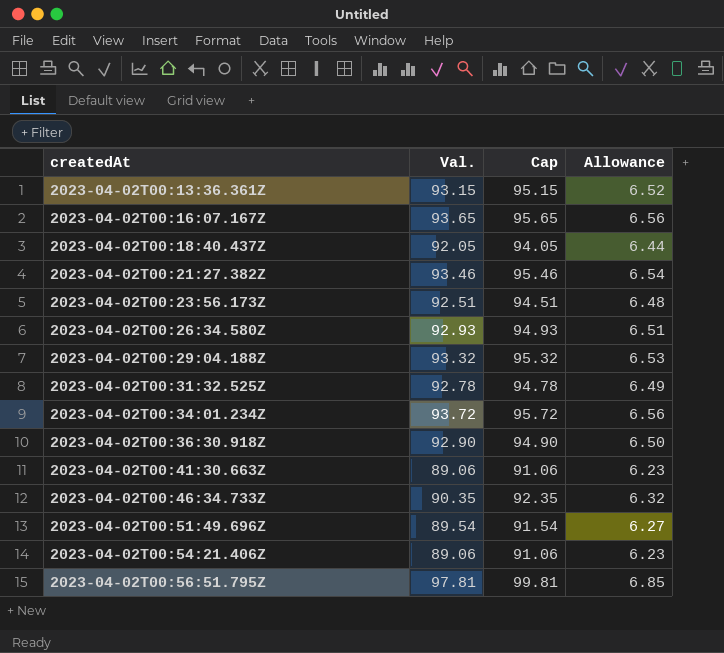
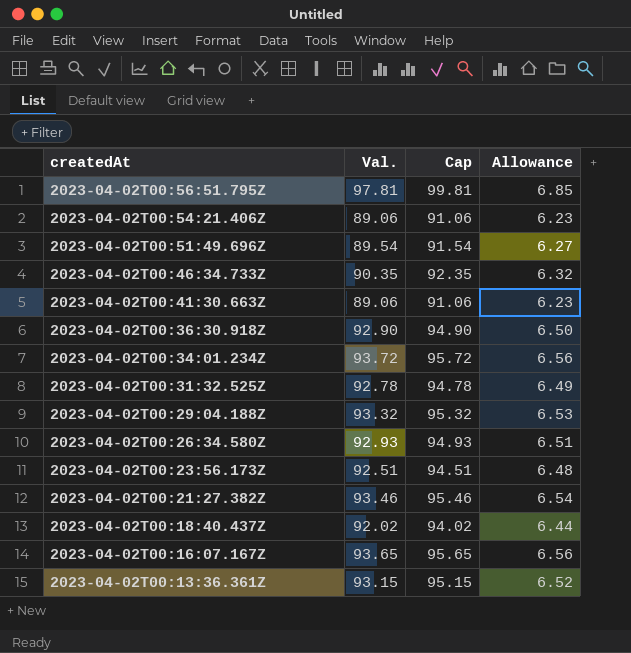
row order: createdAt ascending -> createdAt descending
2023-04-02T00:18:40.437Z | Val.: 92.05 -> 92.02
2023-04-02T00:18:40.437Z | Cap: 94.05 -> 94.02

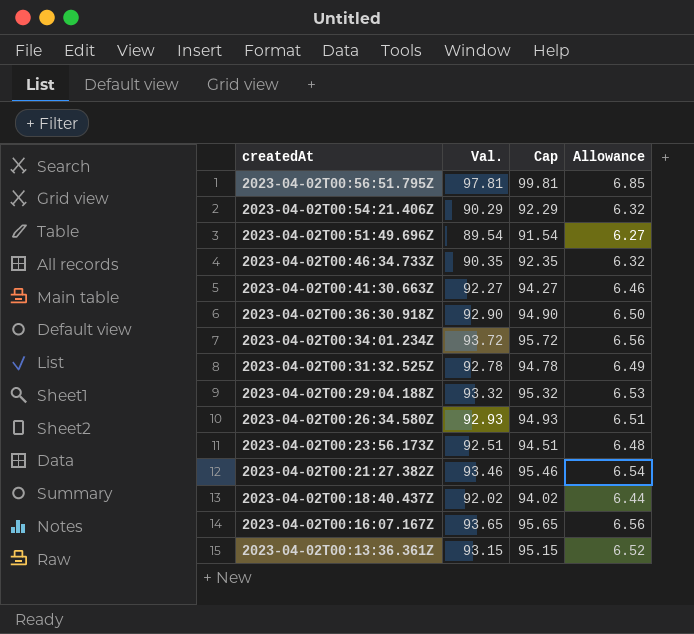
2023-04-02T00:54:21.406Z | Val.: 89.06 -> 90.29
2023-04-02T00:54:21.406Z | Cap: 91.06 -> 92.29
2023-04-02T00:54:21.406Z | Allowance: 6.23 -> 6.32
2023-04-02T00:41:30.663Z | Val.: 89.06 -> 92.27
2023-04-02T00:41:30.663Z | Cap: 91.06 -> 94.27
2023-04-02T00:41:30.663Z | Allowance: 6.23 -> 6.46

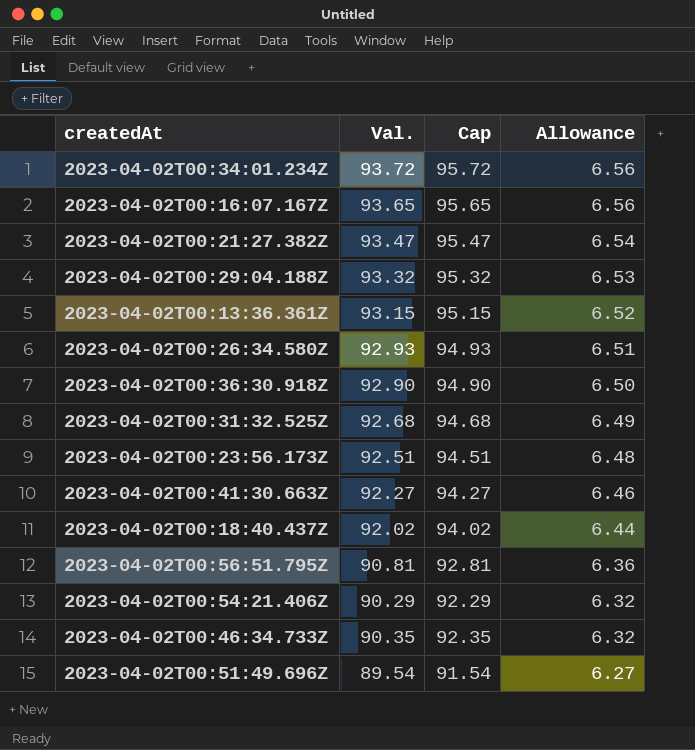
row order: createdAt descending -> Allowance descending
2023-04-02T00:21:27.382Z | Val.: 93.46 -> 93.47
2023-04-02T00:21:27.382Z | Cap: 95.46 -> 95.47
2023-04-02T00:31:32.525Z | Val.: 92.78 -> 92.68
2023-04-02T00:31:32.525Z | Cap: 94.78 -> 94.68
2023-04-02T00:56:51.795Z | Val.: 97.81 -> 90.81
2023-04-02T00:56:51.795Z | Cap: 99.81 -> 92.81
2023-04-02T00:56:51.795Z | Allowance: 6.85 -> 6.36

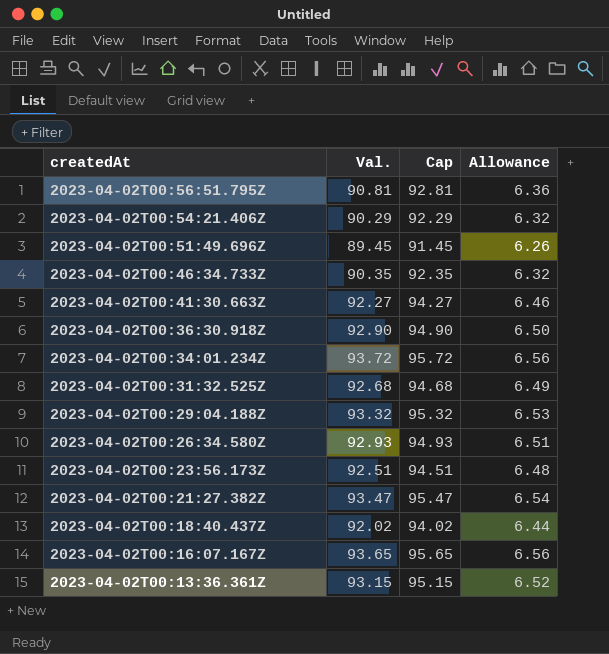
row order: Allowance descending -> createdAt descending
2023-04-02T00:51:49.696Z | Val.: 89.54 -> 89.45
2023-04-02T00:51:49.696Z | Cap: 91.54 -> 91.45
2023-04-02T00:51:49.696Z | Allowance: 6.27 -> 6.26

